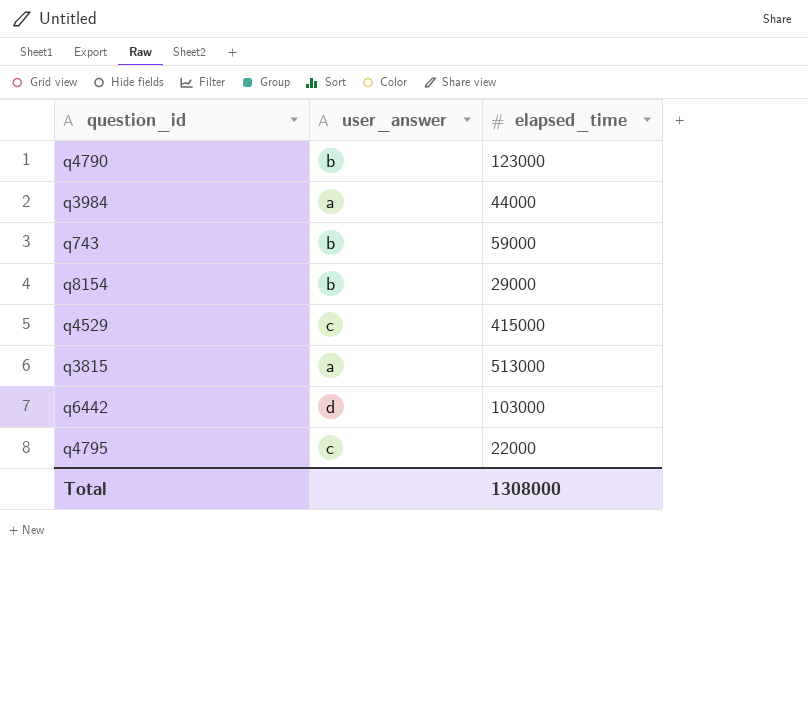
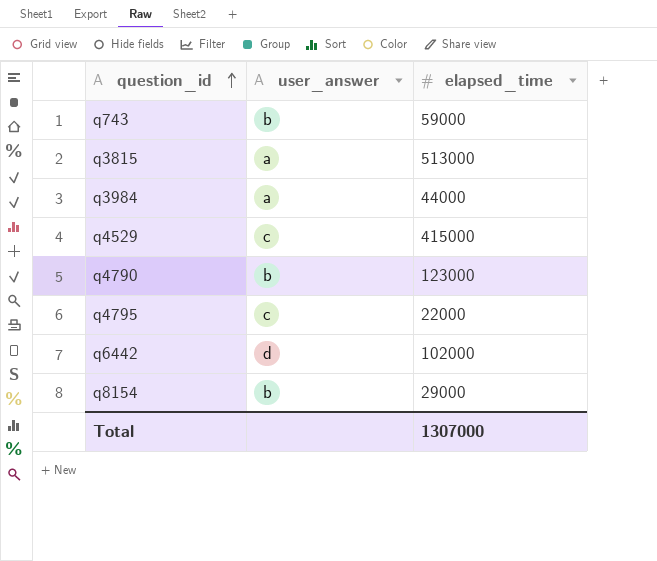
row order: none -> question_id ascending
q6442 | elapsed_time: 103000 -> 102000
Total | elapsed_time: 1308000 -> 1307000

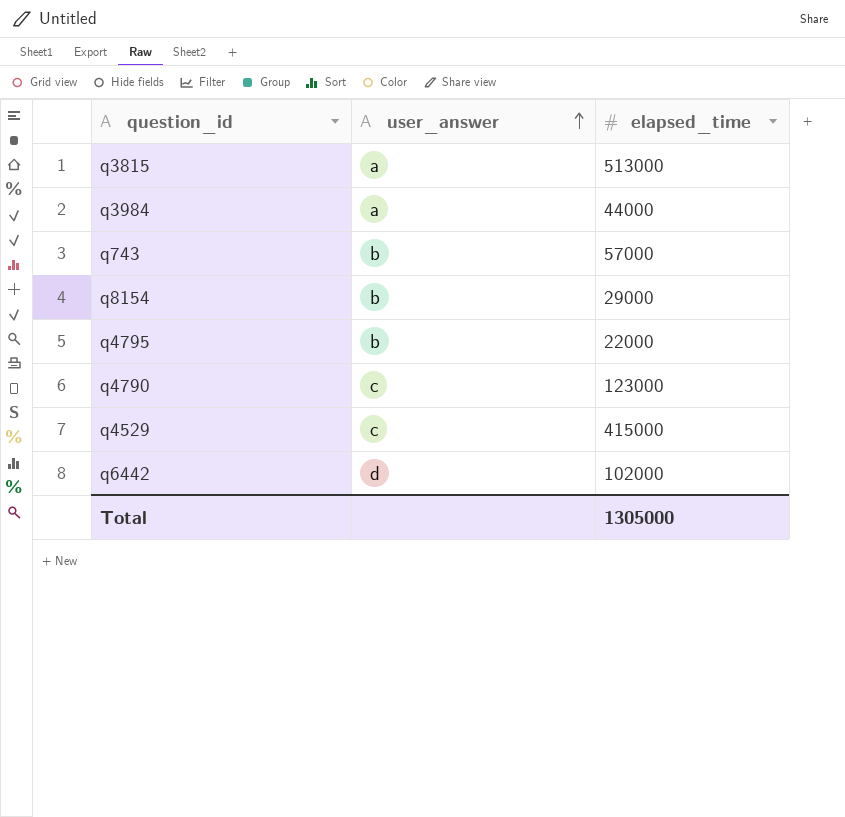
row order: question_id ascending -> user_answer ascending
q743 | elapsed_time: 59000 -> 57000
q4795 | user_answer: c -> b
q4790 | user_answer: b -> c
Total | elapsed_time: 1307000 -> 1305000

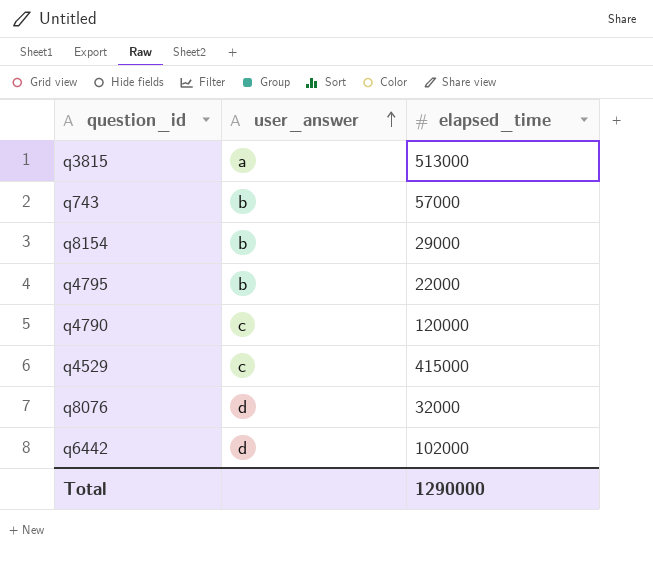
row q3984: a | 44000 -> none
q4790 | elapsed_time: 123000 -> 120000
row q8076: none -> d | 32000
Total | elapsed_time: 1305000 -> 1290000

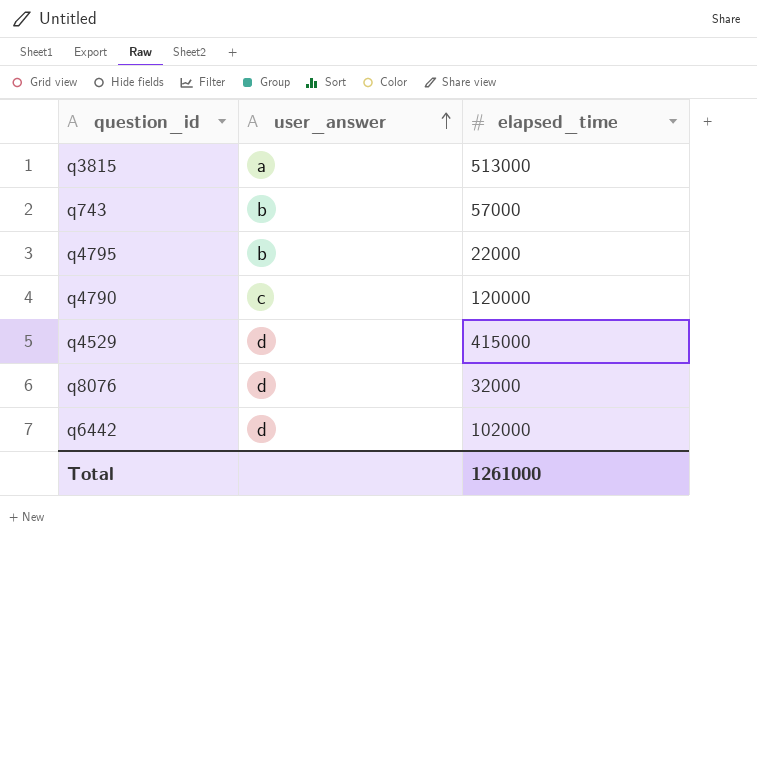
row q8154: b | 29000 -> none
q4529 | user_answer: c -> d
Total | elapsed_time: 1290000 -> 1261000

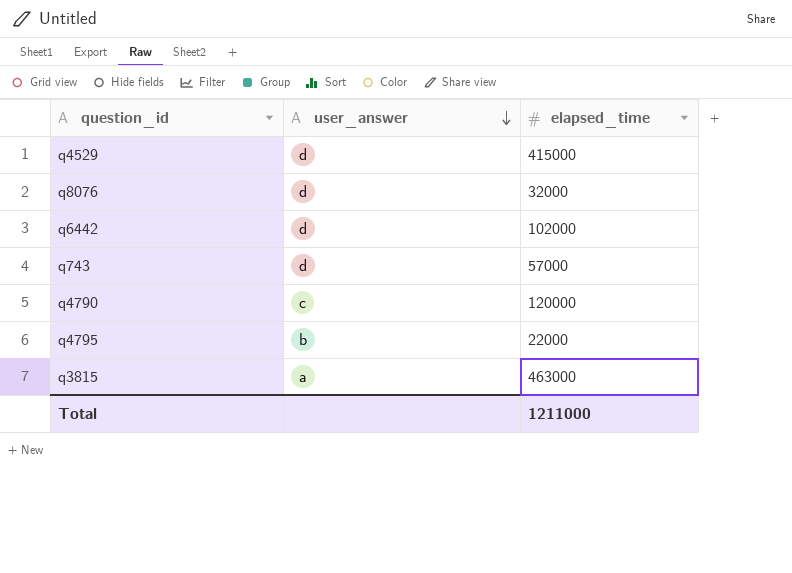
row order: user_answer ascending -> user_answer descending
q743 | user_answer: b -> d
q3815 | elapsed_time: 513000 -> 463000
Total | elapsed_time: 1261000 -> 1211000

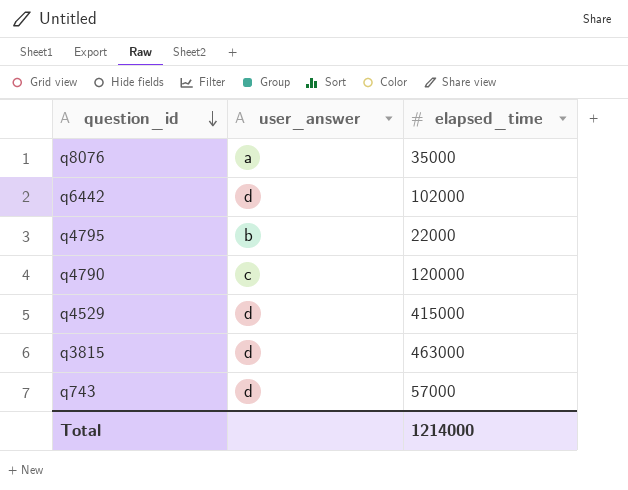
row order: user_answer descending -> question_id descending
q8076 | user_answer: d -> a
q8076 | elapsed_time: 32000 -> 35000
q3815 | user_answer: a -> d
Total | elapsed_time: 1211000 -> 1214000

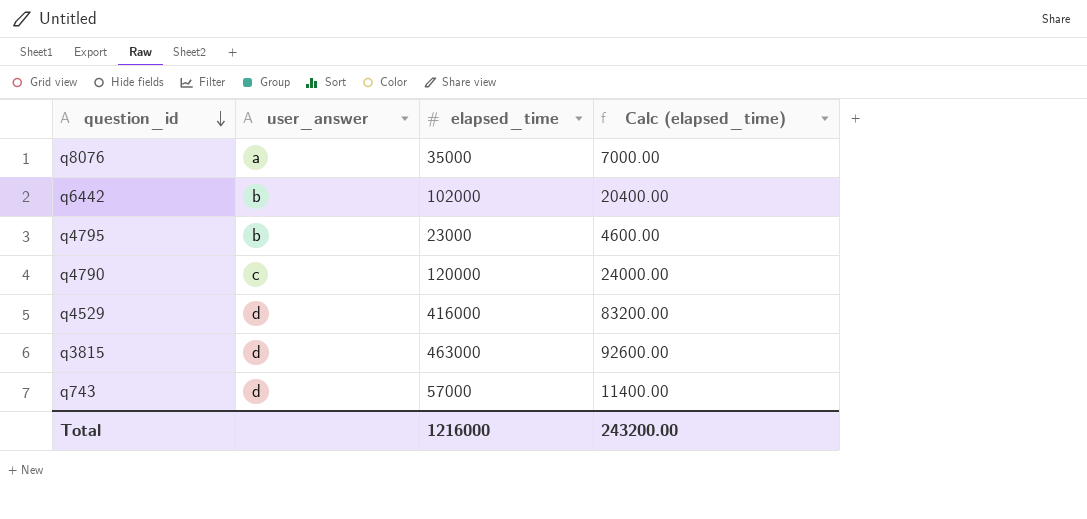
column Calc (elapsed_time) | formula: none -> [elapsed_time] * 0.2
q6442 | user_answer: d -> b
q4795 | elapsed_time: 22000 -> 23000
q4529 | elapsed_time: 415000 -> 416000
Total | elapsed_time: 1214000 -> 1216000

